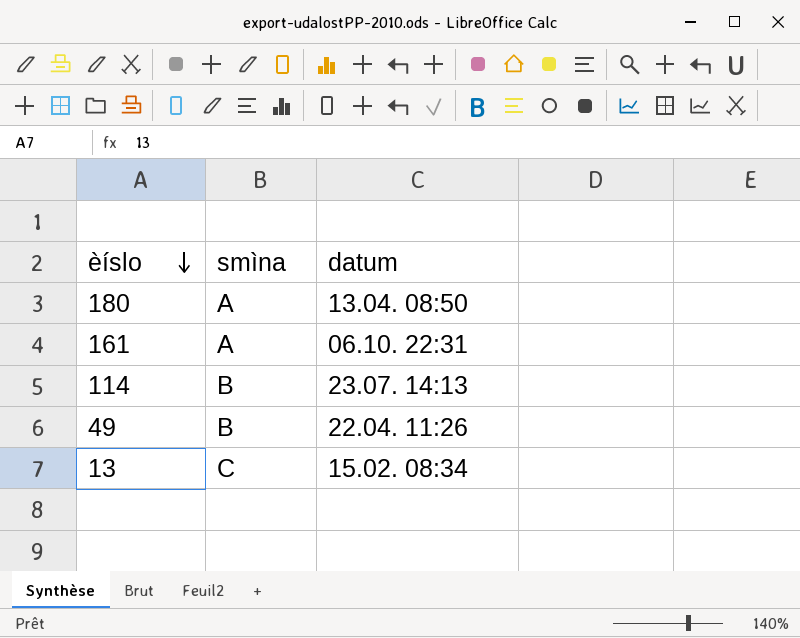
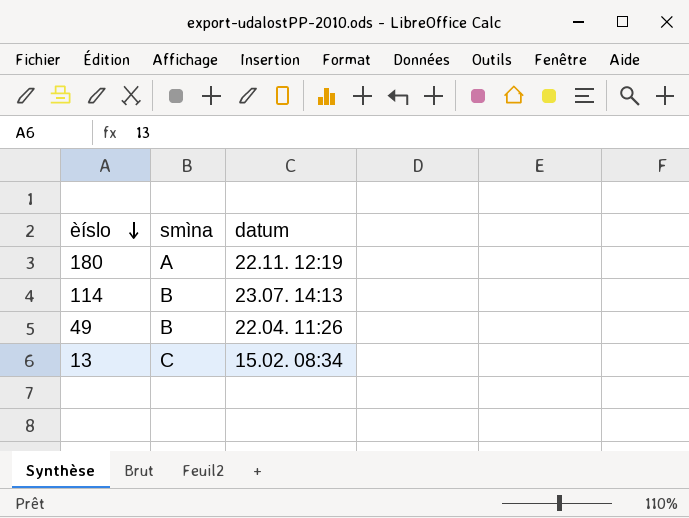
row 161: A | 06.10. 22:31 -> none
180 | datum: 13.04. 08:50 -> 22.11. 12:19

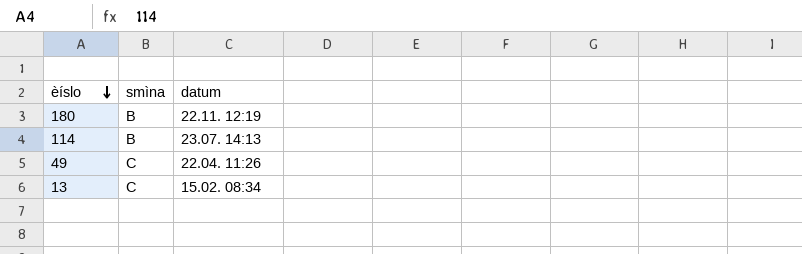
180 | smìna: A -> B
49 | smìna: B -> C

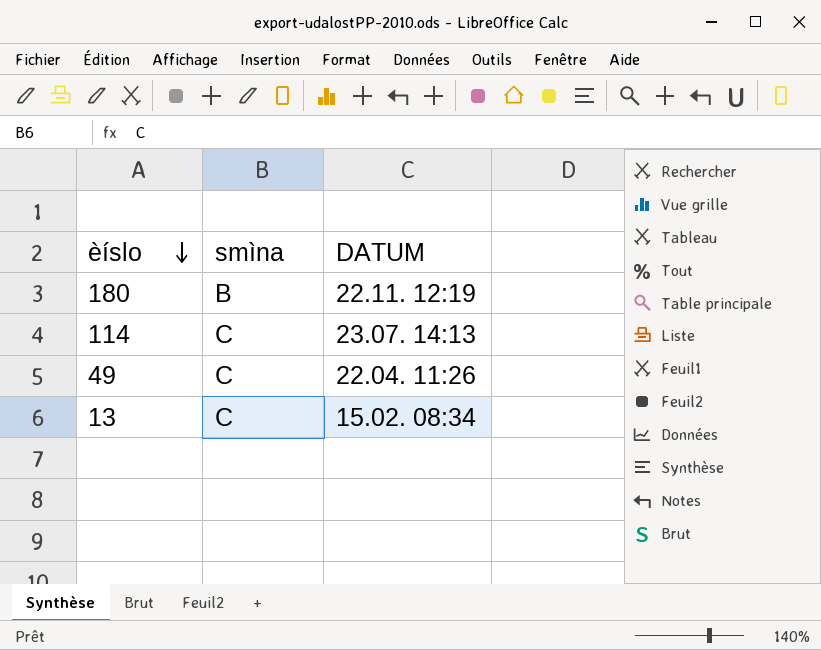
column name: datum -> DATUM
114 | smìna: B -> C

